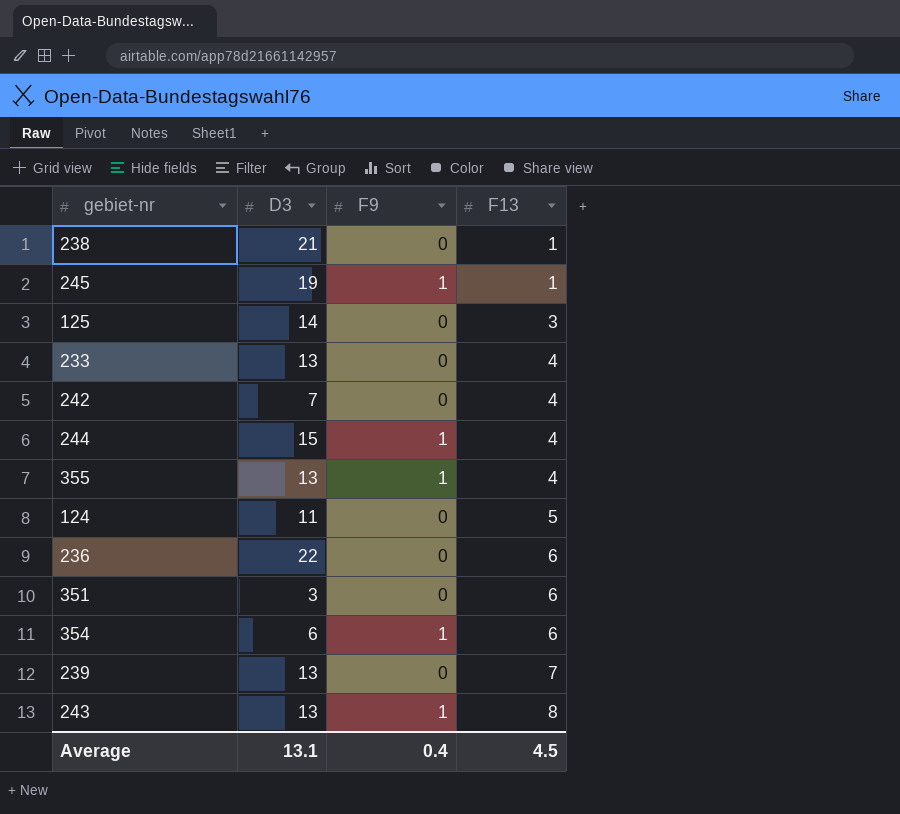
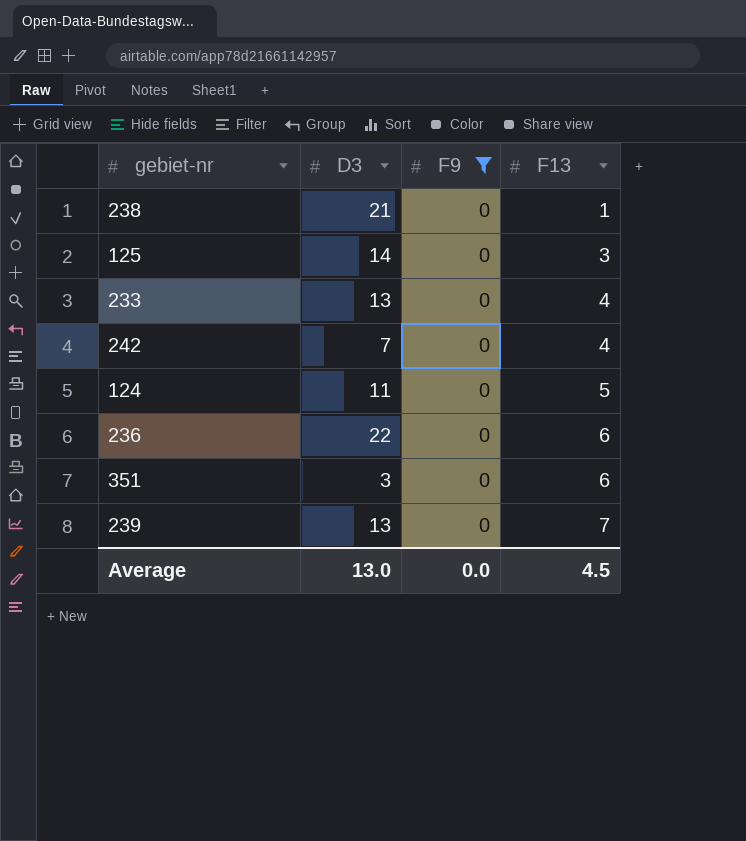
filter: none -> F9 = 0
Average | D3: 13.1 -> 13.0
Average | F9: 0.4 -> 0.0

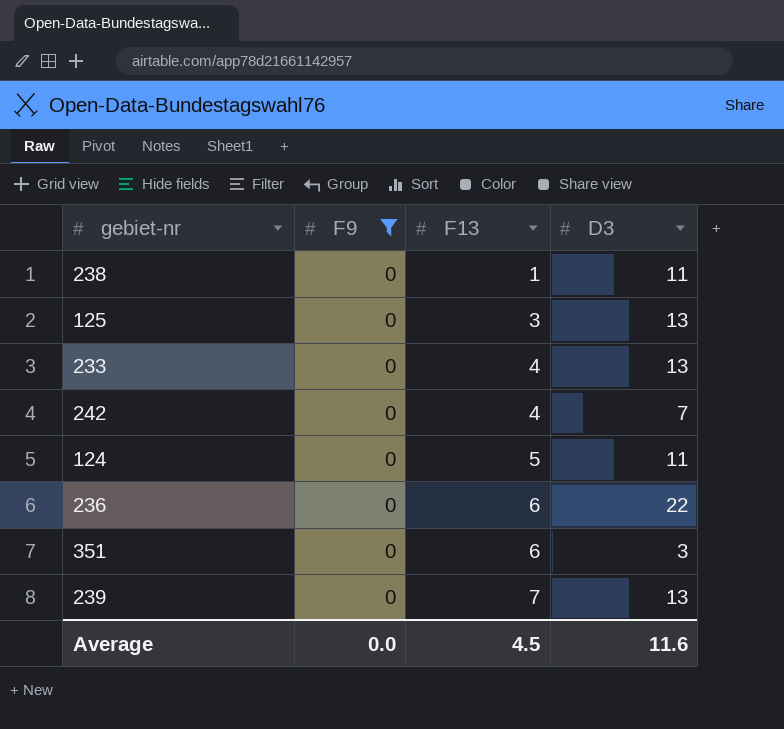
column D3 | position: 2 -> 4
238 | D3: 21 -> 11
125 | D3: 14 -> 13
Average | D3: 13.0 -> 11.6

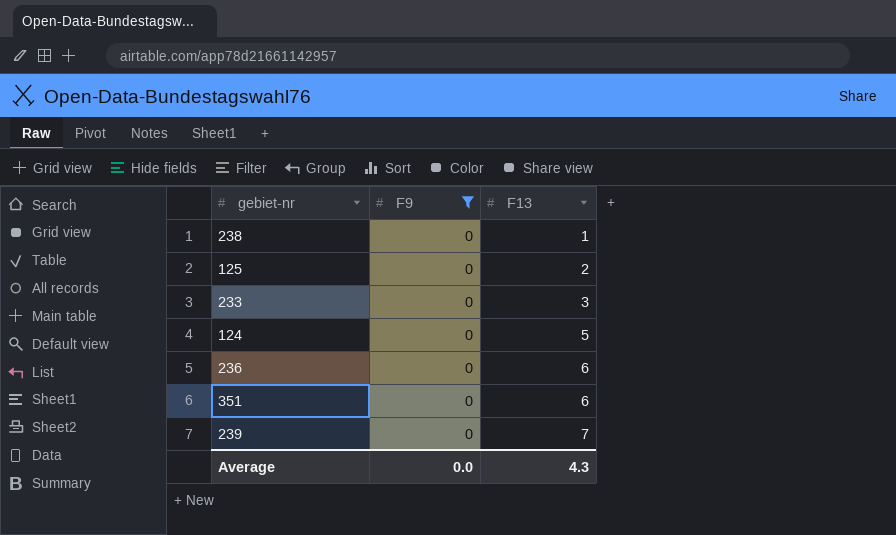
column D3 | position: 4 -> none
row 242: 0 | 4 | 7 -> none
125 | F13: 3 -> 2
233 | F13: 4 -> 3
Average | F13: 4.5 -> 4.3

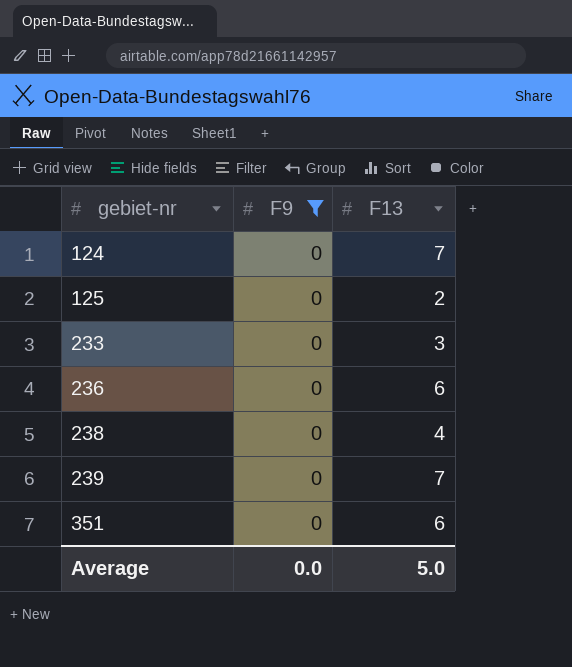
row order: F13 ascending -> gebiet-nr ascending
124 | F13: 5 -> 7
238 | F13: 1 -> 4
Average | F13: 4.3 -> 5.0

